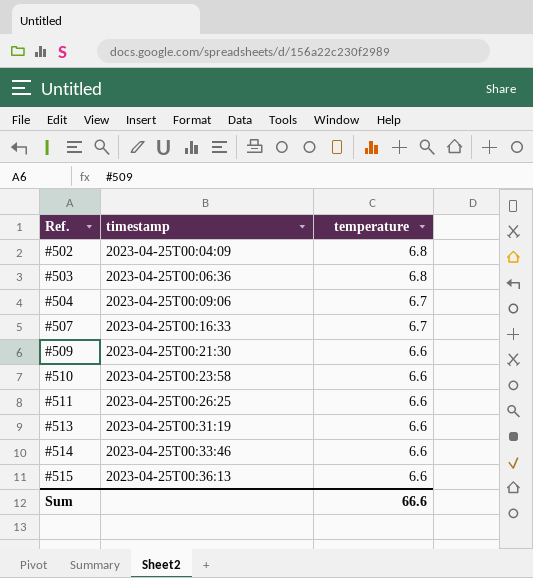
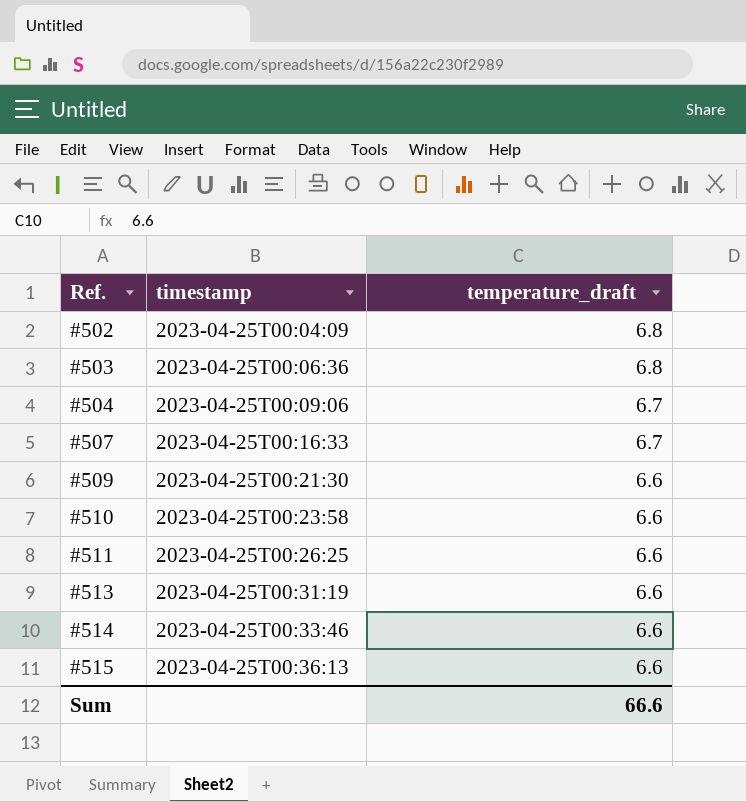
column name: temperature -> temperature_draft

